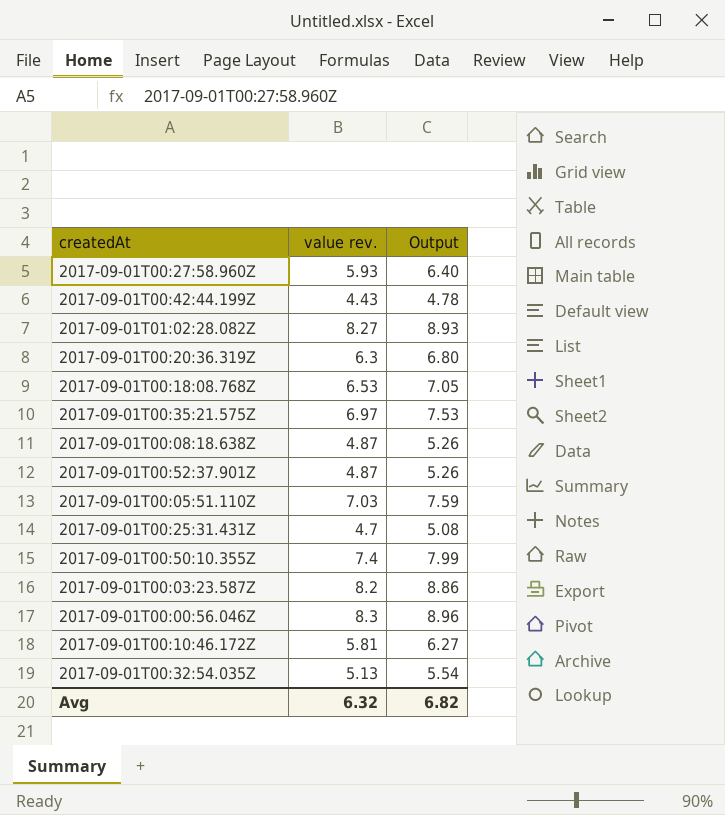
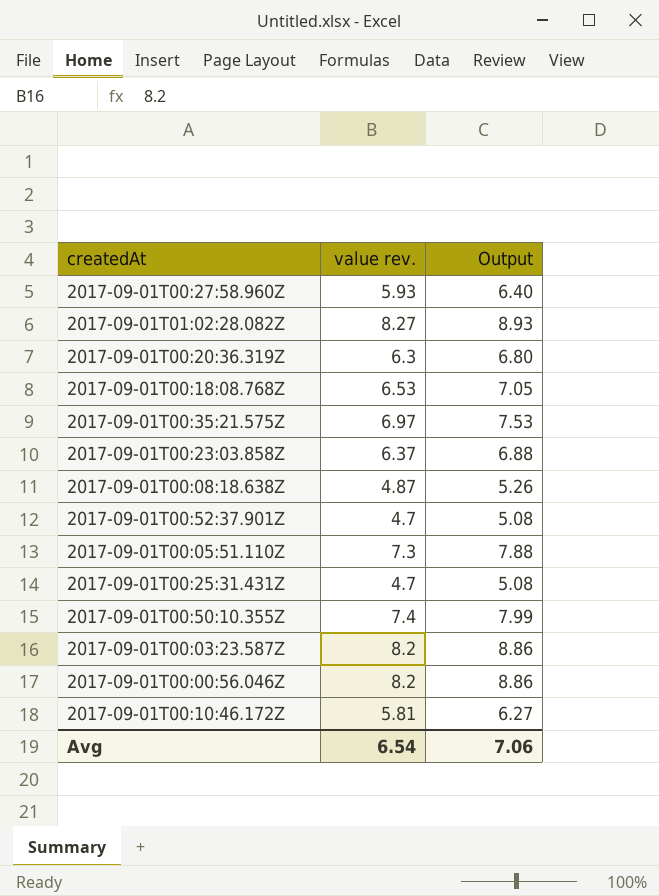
row 2017-09-01T00:42:44.199Z: 4.43 | 4.78 -> none
row 2017-09-01T00:32:54.035Z: 5.13 | 5.54 -> none
row 2017-09-01T00:23:03.858Z: none -> 6.37 | 6.88
2017-09-01T00:52:37.901Z | value rev.: 4.87 -> 4.7
2017-09-01T00:52:37.901Z | Output: 5.26 -> 5.08
2017-09-01T00:05:51.110Z | value rev.: 7.03 -> 7.3
2017-09-01T00:05:51.110Z | Output: 7.59 -> 7.88
2017-09-01T00:00:56.046Z | value rev.: 8.3 -> 8.2
2017-09-01T00:00:56.046Z | Output: 8.96 -> 8.86
Avg | value rev.: 6.32 -> 6.54
Avg | Output: 6.82 -> 7.06

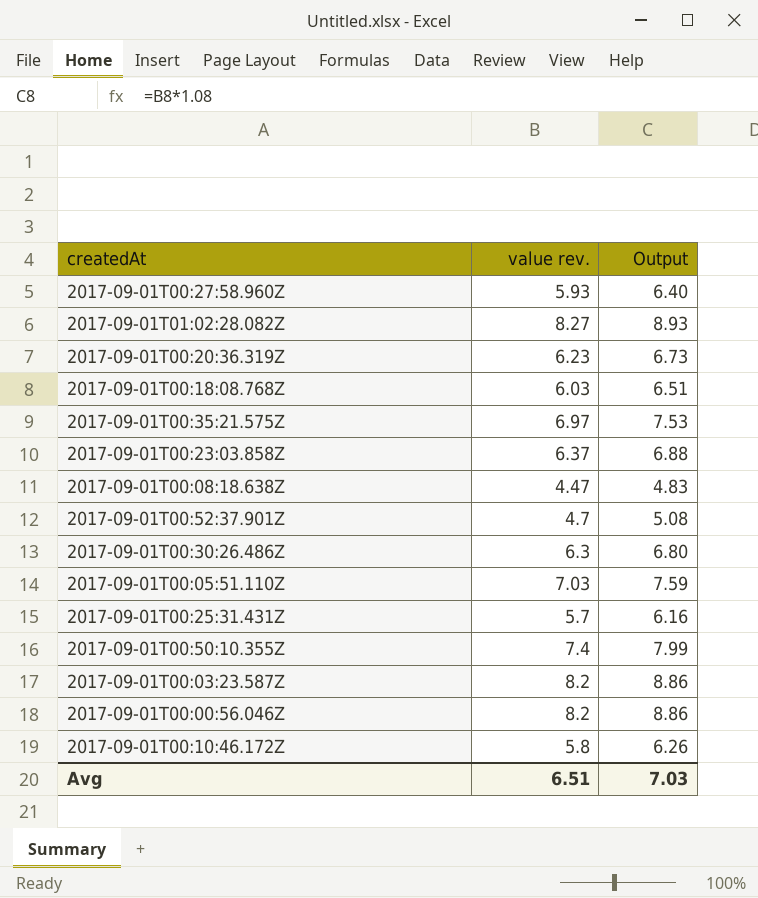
2017-09-01T00:20:36.319Z | value rev.: 6.3 -> 6.23
2017-09-01T00:20:36.319Z | Output: 6.80 -> 6.73
2017-09-01T00:18:08.768Z | value rev.: 6.53 -> 6.03
2017-09-01T00:18:08.768Z | Output: 7.05 -> 6.51
2017-09-01T00:08:18.638Z | value rev.: 4.87 -> 4.47
2017-09-01T00:08:18.638Z | Output: 5.26 -> 4.83
row 2017-09-01T00:30:26.486Z: none -> 6.3 | 6.80
2017-09-01T00:05:51.110Z | value rev.: 7.3 -> 7.03
2017-09-01T00:05:51.110Z | Output: 7.88 -> 7.59
2017-09-01T00:25:31.431Z | value rev.: 4.7 -> 5.7
2017-09-01T00:25:31.431Z | Output: 5.08 -> 6.16
2017-09-01T00:10:46.172Z | value rev.: 5.81 -> 5.8
2017-09-01T00:10:46.172Z | Output: 6.27 -> 6.26
Avg | value rev.: 6.54 -> 6.51
Avg | Output: 7.06 -> 7.03

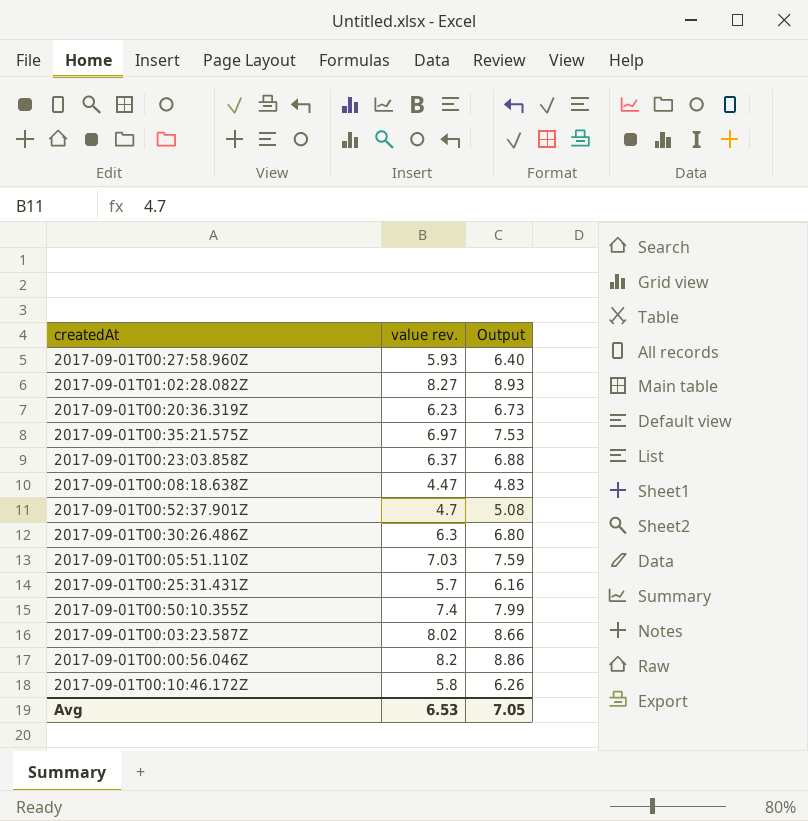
row 2017-09-01T00:18:08.768Z: 6.03 | 6.51 -> none
2017-09-01T00:03:23.587Z | value rev.: 8.2 -> 8.02
2017-09-01T00:03:23.587Z | Output: 8.86 -> 8.66
Avg | value rev.: 6.51 -> 6.53
Avg | Output: 7.03 -> 7.05

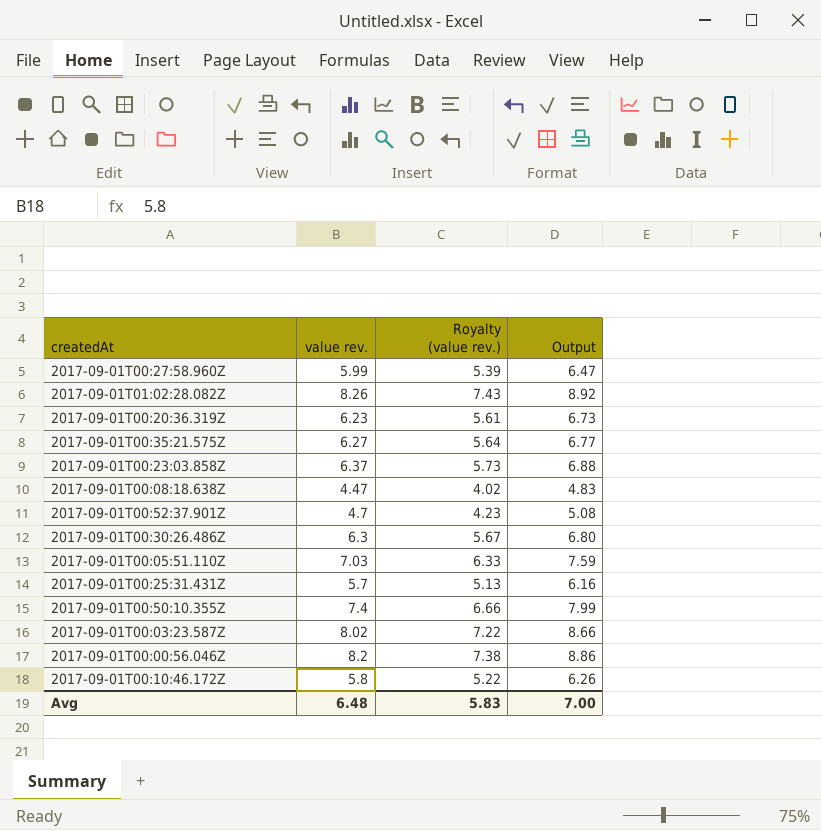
column Royalty (value rev.) | formula: none -> [value rev.] * 0.9
2017-09-01T00:27:58.960Z | value rev.: 5.93 -> 5.99
2017-09-01T00:27:58.960Z | Output: 6.40 -> 6.47
2017-09-01T01:02:28.082Z | value rev.: 8.27 -> 8.26
2017-09-01T01:02:28.082Z | Output: 8.93 -> 8.92
2017-09-01T00:35:21.575Z | value rev.: 6.97 -> 6.27
2017-09-01T00:35:21.575Z | Output: 7.53 -> 6.77
Avg | value rev.: 6.53 -> 6.48
Avg | Output: 7.05 -> 7.00

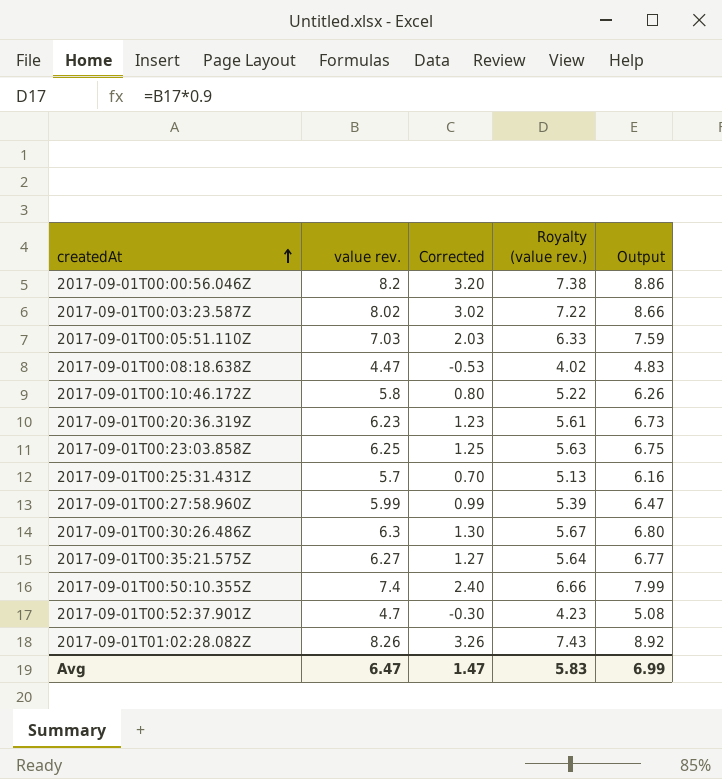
row order: none -> createdAt ascending
column Corrected | formula: none -> [value rev.] - 5
2017-09-01T00:23:03.858Z | value rev.: 6.37 -> 6.25
2017-09-01T00:23:03.858Z | Royalty (value rev.): 5.73 -> 5.63
2017-09-01T00:23:03.858Z | Output: 6.88 -> 6.75
Avg | value rev.: 6.48 -> 6.47
Avg | Output: 7.00 -> 6.99

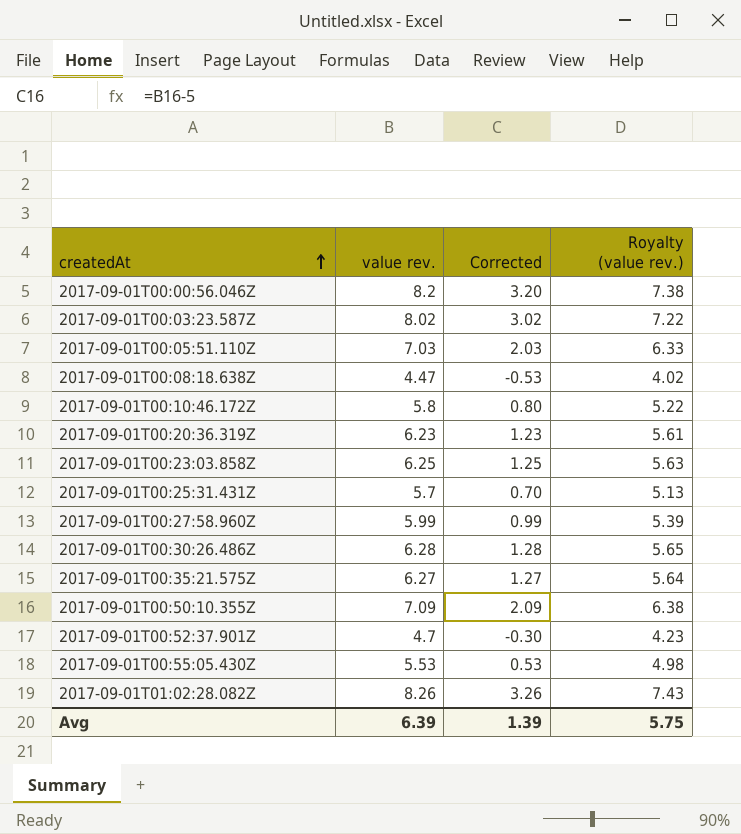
column Output | formula: [value rev.] * 1.08 -> none
2017-09-01T00:30:26.486Z | value rev.: 6.3 -> 6.28
2017-09-01T00:30:26.486Z | Corrected: 1.30 -> 1.28
2017-09-01T00:30:26.486Z | Royalty (value rev.): 5.67 -> 5.65
2017-09-01T00:50:10.355Z | value rev.: 7.4 -> 7.09
2017-09-01T00:50:10.355Z | Corrected: 2.40 -> 2.09
2017-09-01T00:50:10.355Z | Royalty (value rev.): 6.66 -> 6.38
row 2017-09-01T00:55:05.430Z: none -> 5.53 | 0.53 | 4.98
Avg | value rev.: 6.47 -> 6.39
Avg | Corrected: 1.47 -> 1.39
Avg | Royalty (value rev.): 5.83 -> 5.75

